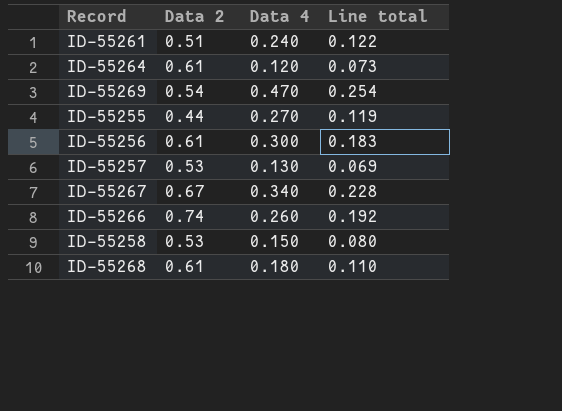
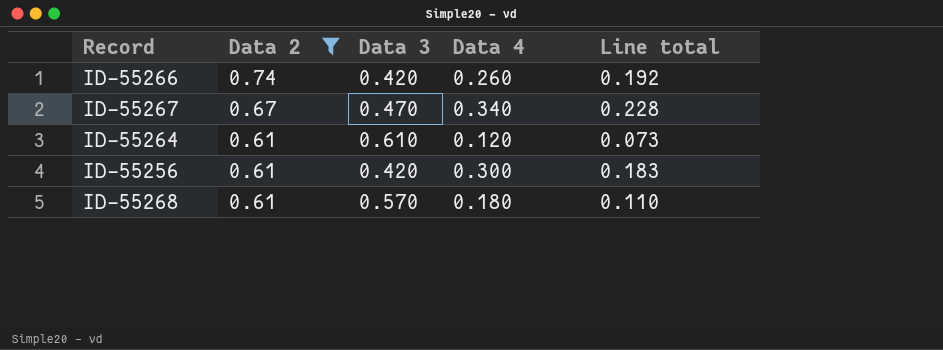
filter: none -> Data 2 >= 0.61
row order: none -> Data 2 descending
column Data 3 | position: none -> 3

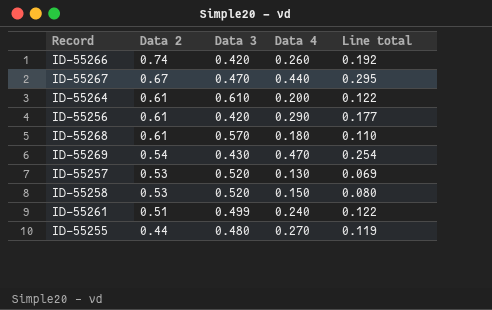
filter: Data 2 >= 0.61 -> none
ID-55267 | Data 4: 0.340 -> 0.440
ID-55267 | Line total: 0.228 -> 0.295
ID-55264 | Data 4: 0.120 -> 0.200
ID-55264 | Line total: 0.073 -> 0.122
ID-55256 | Data 4: 0.300 -> 0.290
ID-55256 | Line total: 0.183 -> 0.177

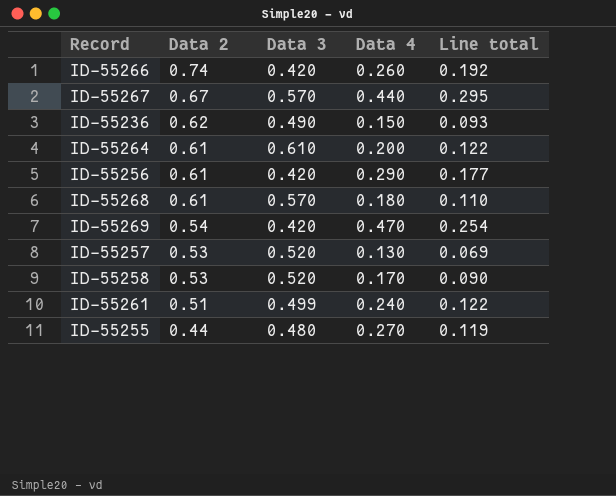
ID-55267 | Data 3: 0.470 -> 0.570
row ID-55236: none -> 0.62 | 0.490 | 0.150 | 0.093
ID-55269 | Data 3: 0.430 -> 0.420
ID-55258 | Data 4: 0.150 -> 0.170
ID-55258 | Line total: 0.080 -> 0.090

